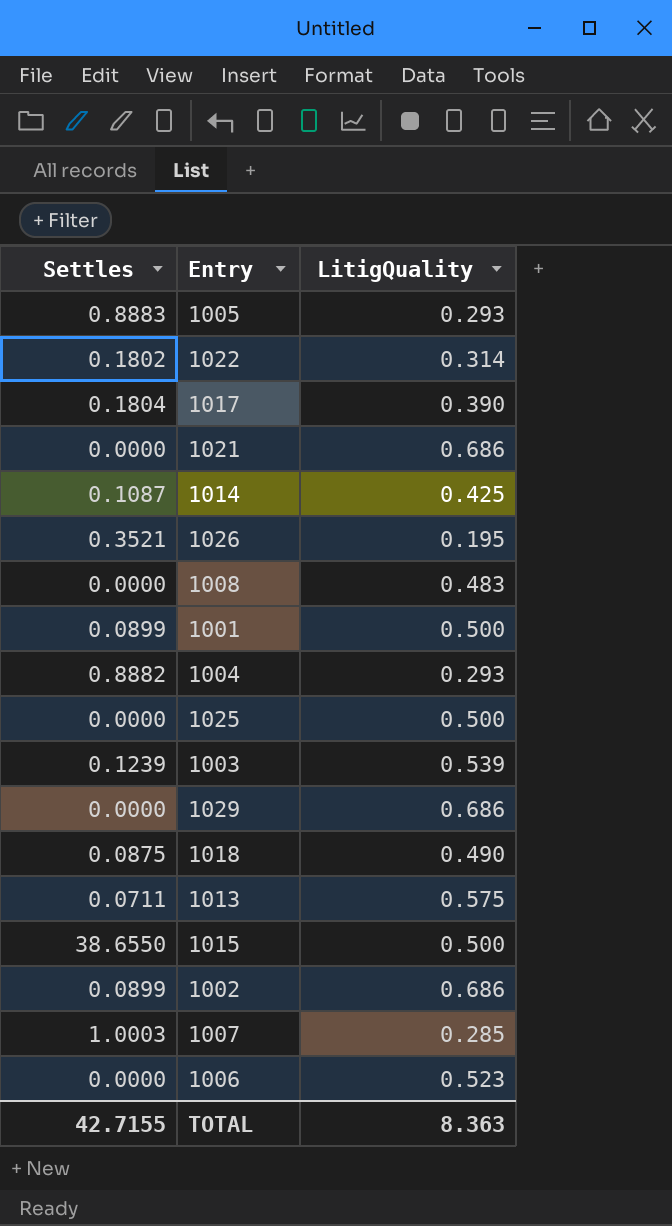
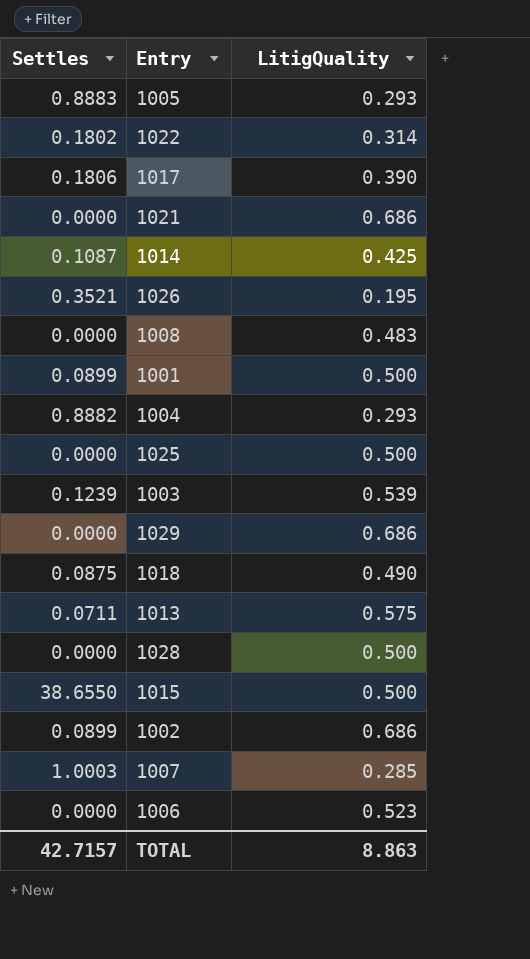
1017 | Settles: 0.1804 -> 0.1806
row 1028: none -> 0.0000 | 0.500
TOTAL | Settles: 42.7155 -> 42.7157
TOTAL | LitigQuality: 8.363 -> 8.863

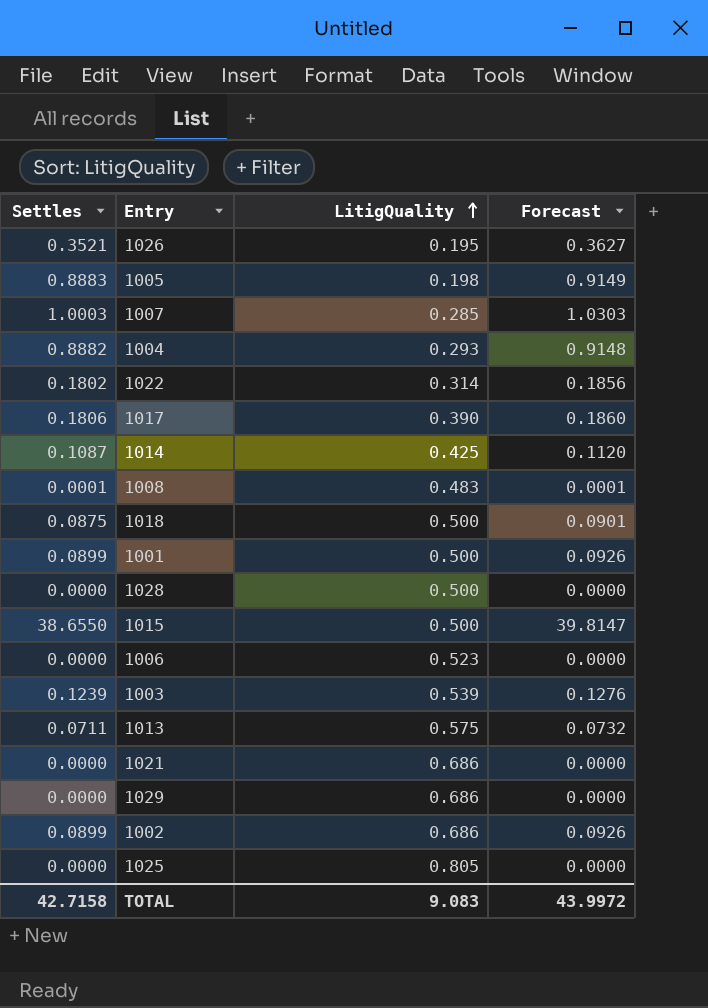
row order: none -> LitigQuality ascending
column Forecast | formula: none -> [Settles] * 1.03
1005 | LitigQuality: 0.293 -> 0.198
1008 | Settles: 0.0000 -> 0.0001
1018 | LitigQuality: 0.490 -> 0.500
1025 | LitigQuality: 0.500 -> 0.805
TOTAL | Settles: 42.7157 -> 42.7158
TOTAL | LitigQuality: 8.863 -> 9.083

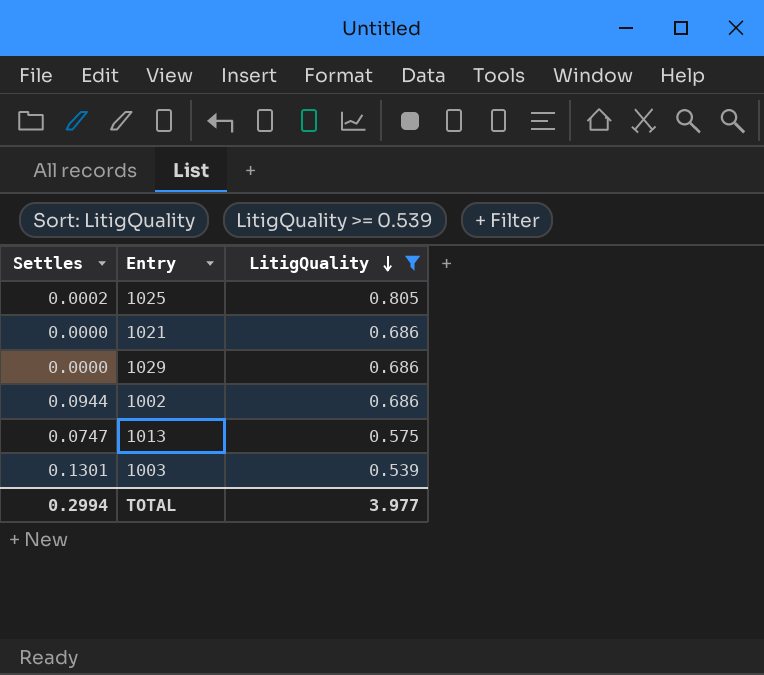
filter: none -> LitigQuality >= 0.539
row order: LitigQuality ascending -> LitigQuality descending
column Forecast | formula: [Settles] * 1.03 -> none
1025 | Settles: 0.0000 -> 0.0002
1002 | Settles: 0.0899 -> 0.0944
1013 | Settles: 0.0711 -> 0.0747
1003 | Settles: 0.1239 -> 0.1301
TOTAL | Settles: 42.7158 -> 0.2994
TOTAL | LitigQuality: 9.083 -> 3.977

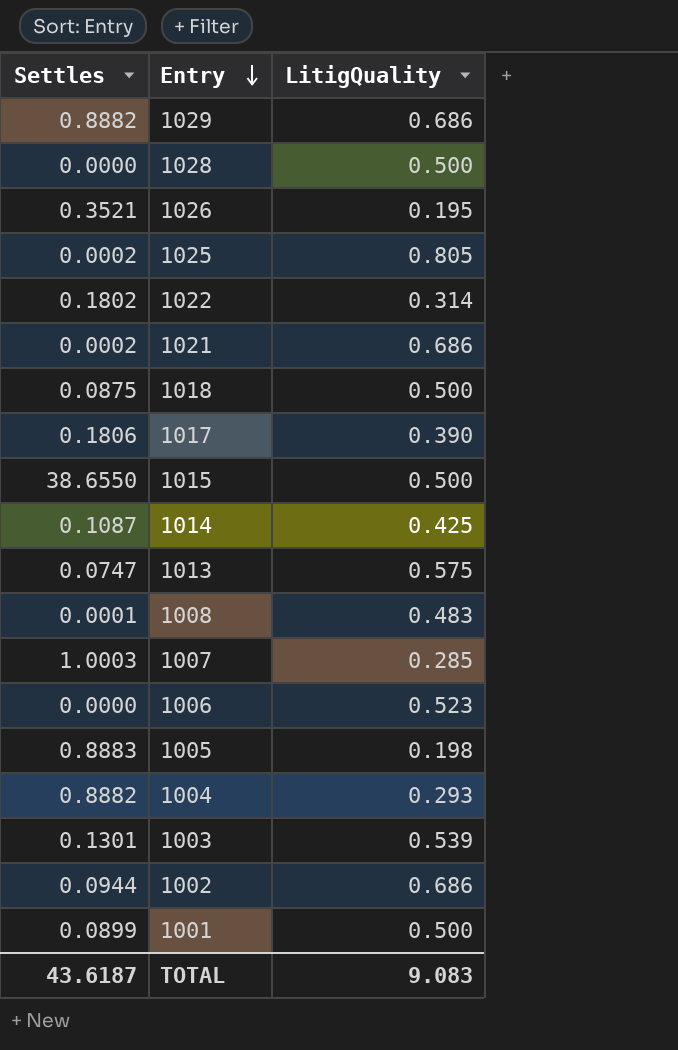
filter: LitigQuality >= 0.539 -> none
row order: LitigQuality descending -> Entry descending
1029 | Settles: 0.0000 -> 0.8882
1021 | Settles: 0.0000 -> 0.0002
TOTAL | Settles: 0.2994 -> 43.6187
TOTAL | LitigQuality: 3.977 -> 9.083

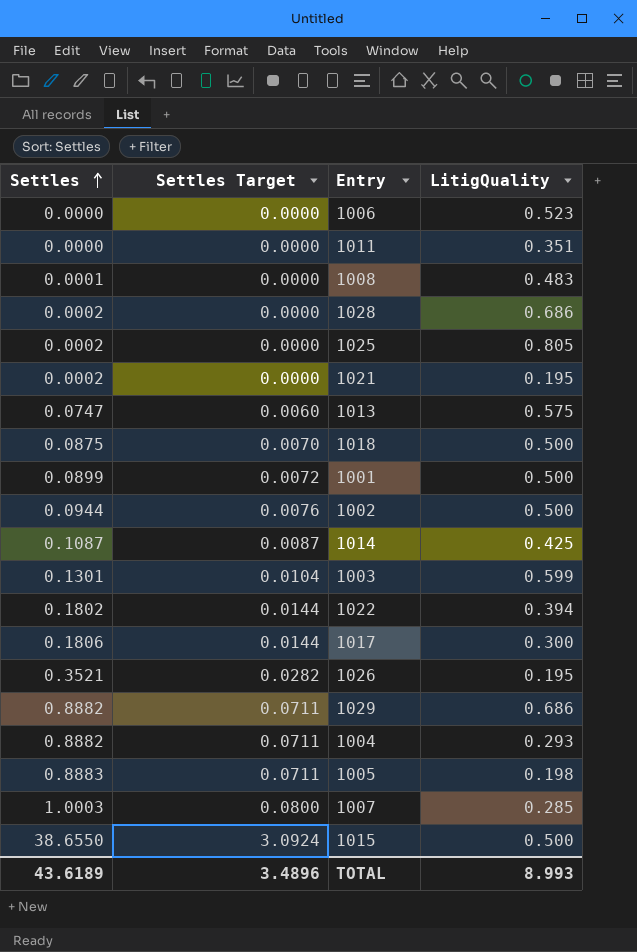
row order: Entry descending -> Settles ascending
column Settles Target | formula: none -> [Settles] * 0.08
row 1011: none -> 0.0000 | 0.0000 | 0.351
1028 | Settles: 0.0000 -> 0.0002
1028 | LitigQuality: 0.500 -> 0.686
1021 | LitigQuality: 0.686 -> 0.195
1002 | LitigQuality: 0.686 -> 0.500
1003 | LitigQuality: 0.539 -> 0.599
1022 | LitigQuality: 0.314 -> 0.394
1017 | LitigQuality: 0.390 -> 0.300
TOTAL | Settles: 43.6187 -> 43.6189
TOTAL | LitigQuality: 9.083 -> 8.993

